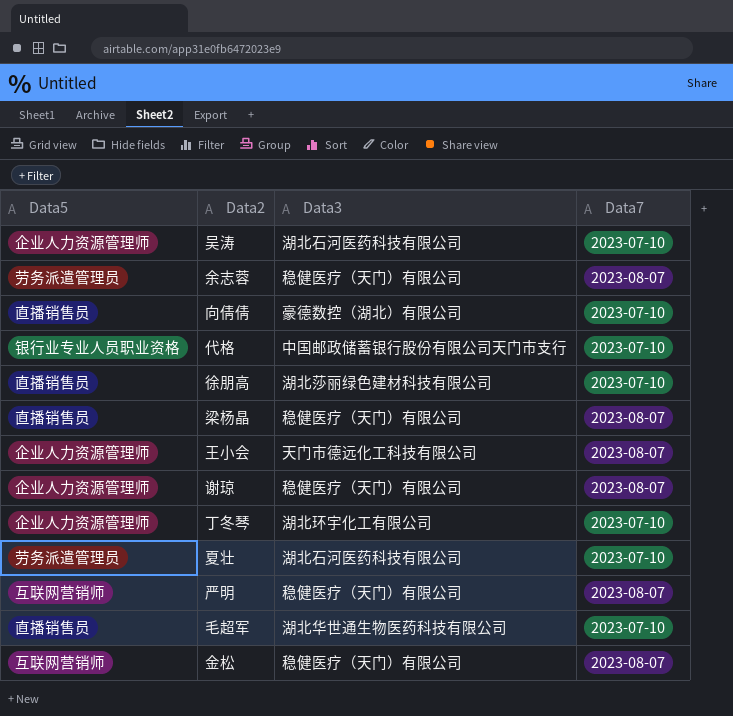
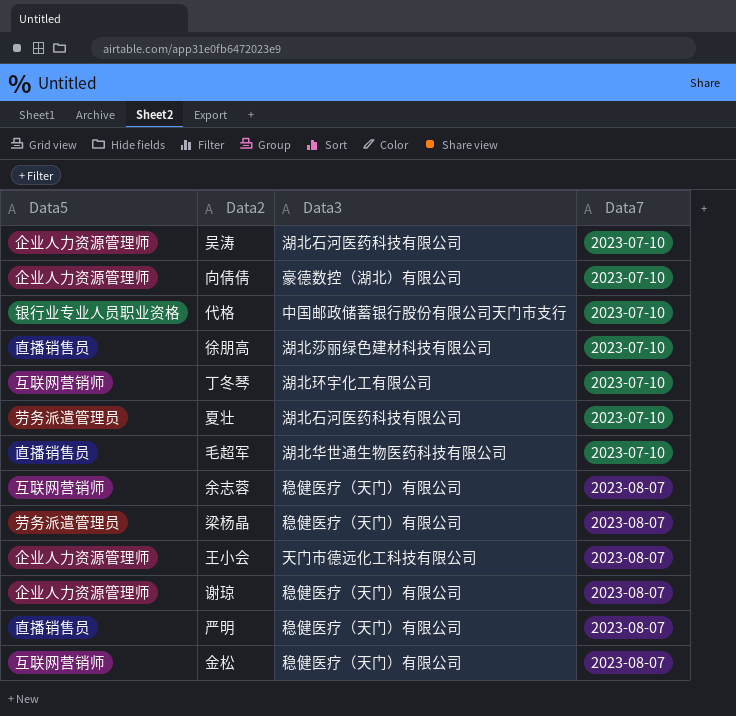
row order: none -> Data7 ascending
向倩倩 | Data5: 直播销售员 -> 企业人力资源管理师
丁冬琴 | Data5: 企业人力资源管理师 -> 互联网营销师
余志蓉 | Data5: 劳务派遣管理员 -> 互联网营销师
梁杨晶 | Data5: 直播销售员 -> 劳务派遣管理员
严明 | Data5: 互联网营销师 -> 直播销售员

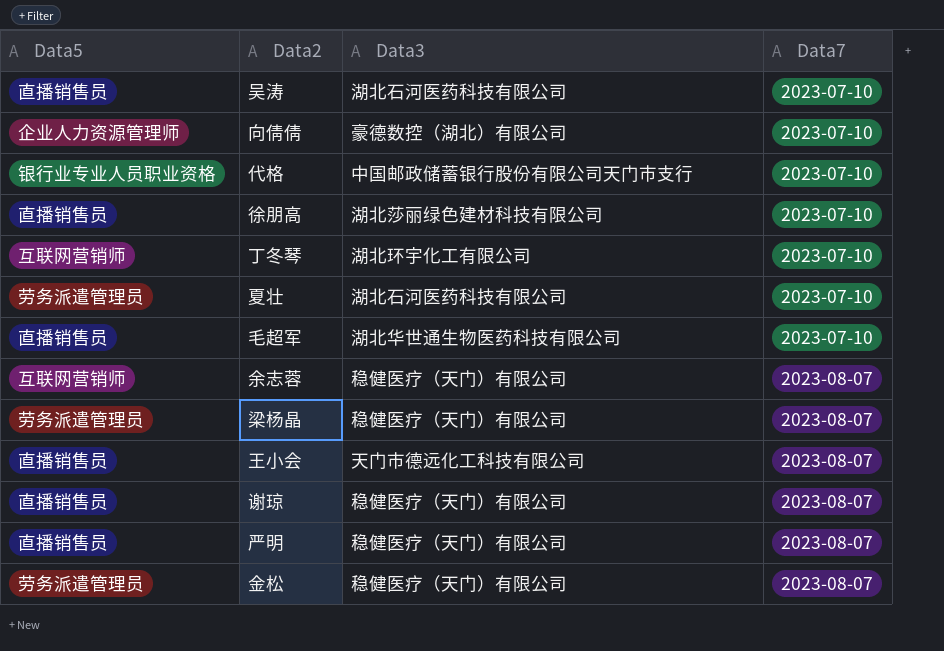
吴涛 | Data5: 企业人力资源管理师 -> 直播销售员
王小会 | Data5: 企业人力资源管理师 -> 直播销售员
谢琼 | Data5: 企业人力资源管理师 -> 直播销售员
金松 | Data5: 互联网营销师 -> 劳务派遣管理员

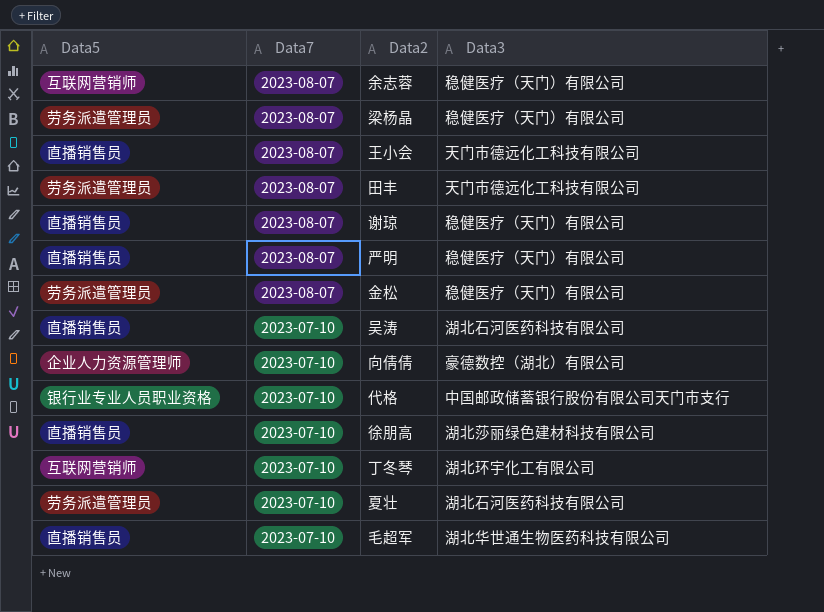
row order: Data7 ascending -> Data7 descending
column Data7 | position: 4 -> 2
row 田丰: none -> 劳务派遣管理员 | 2023-08-07 | 天门市德远化工科技有限公司

